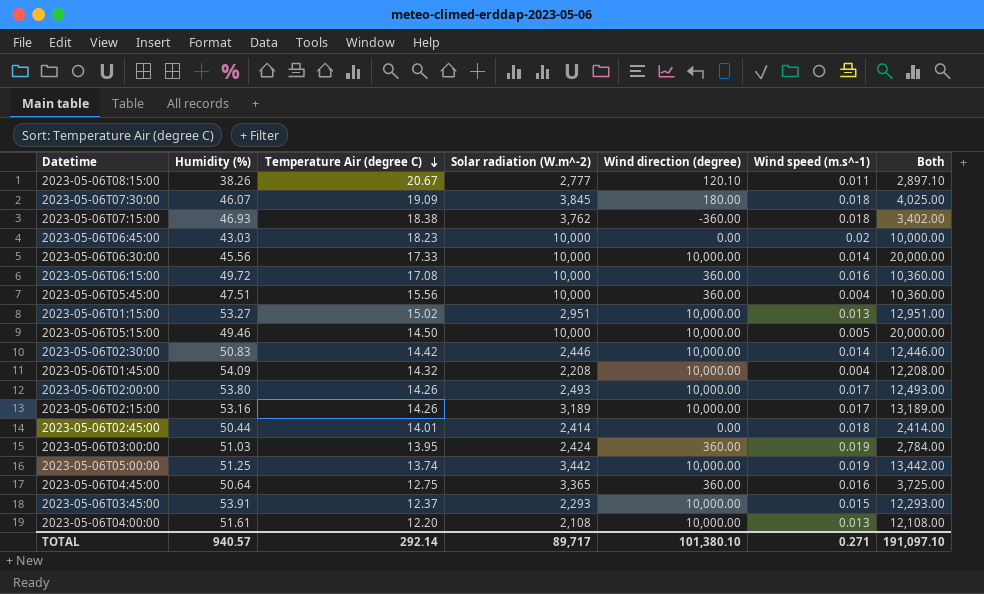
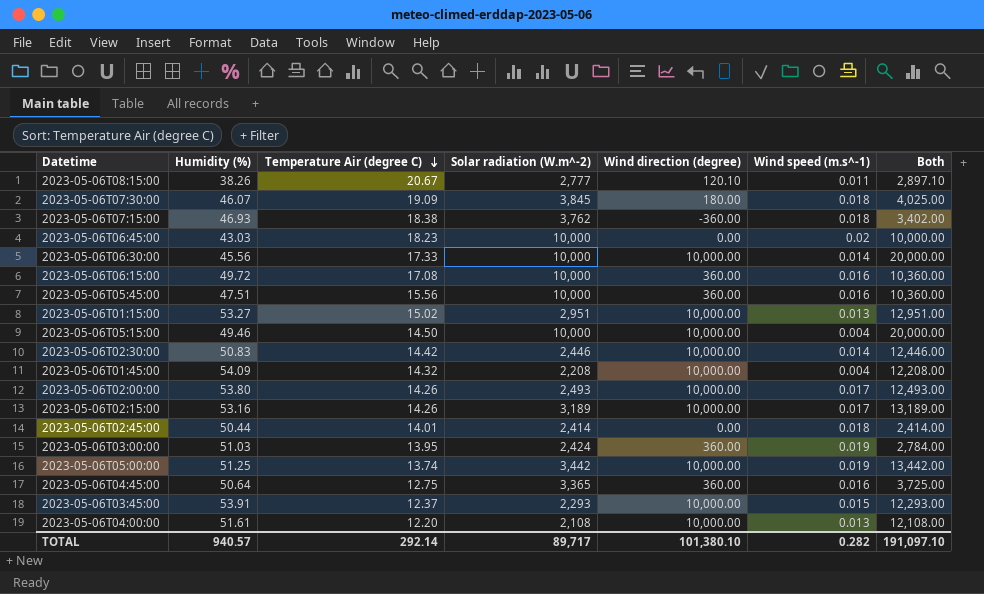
2023-05-06T05:45:00 | Wind speed (m.s^-1): 0.004 -> 0.016
2023-05-06T05:15:00 | Wind speed (m.s^-1): 0.005 -> 0.004
TOTAL | Wind speed (m.s^-1): 0.271 -> 0.282

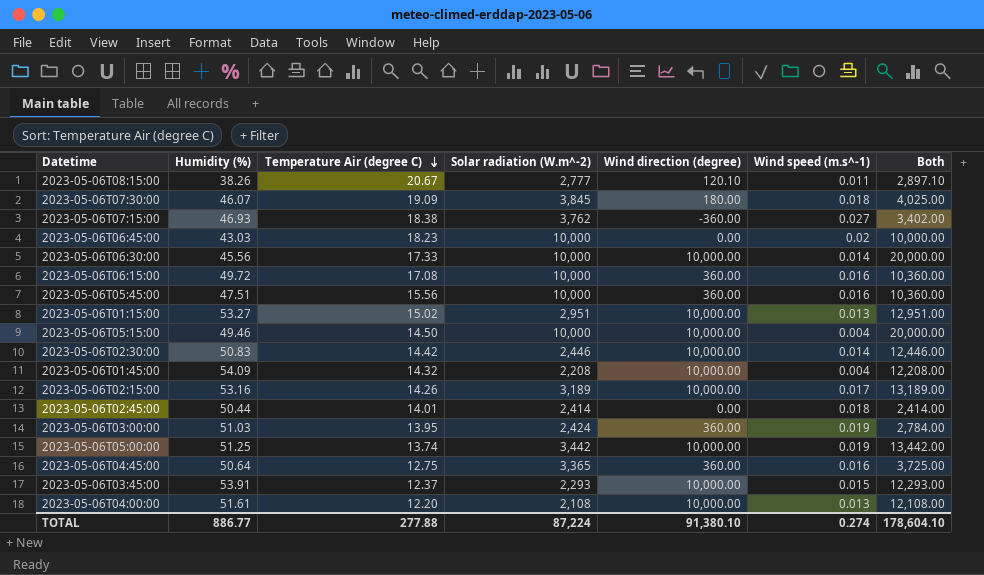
row 2023-05-06T02:00:00: 53.80 | 14.26 | 2,493 | 10,000.00 | 0.017 | 12,493.00 -> none
2023-05-06T07:15:00 | Wind speed (m.s^-1): 0.018 -> 0.027
TOTAL | Humidity (%): 940.57 -> 886.77
TOTAL | Temperature Air (degree C): 292.14 -> 277.88
TOTAL | Solar radiation (W.m^-2): 89,717 -> 87,224
TOTAL | Wind direction (degree): 101,380.10 -> 91,380.10
TOTAL | Wind speed (m.s^-1): 0.282 -> 0.274
TOTAL | Both: 191,097.10 -> 178,604.10

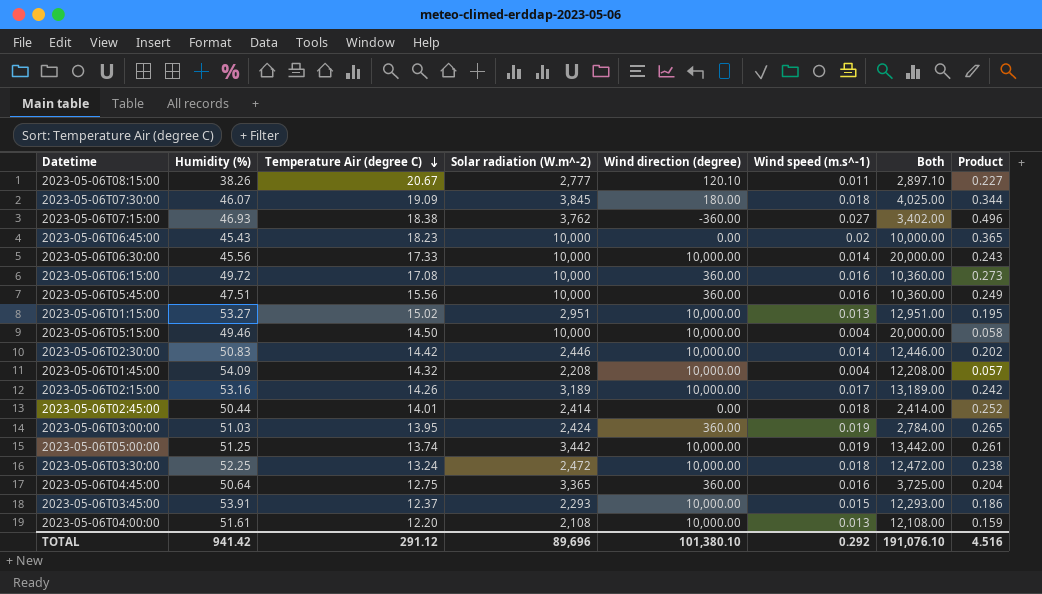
column Product | formula: none -> [Temperature Air (degree C)] * [Wind speed (m.s^-1)]
2023-05-06T06:45:00 | Humidity (%): 43.03 -> 45.43
row 2023-05-06T03:30:00: none -> 52.25 | 13.24 | 2,472 | 10,000.00 | 0.018 | 12,472.00 | 0.238
TOTAL | Humidity (%): 886.77 -> 941.42
TOTAL | Temperature Air (degree C): 277.88 -> 291.12
TOTAL | Solar radiation (W.m^-2): 87,224 -> 89,696
TOTAL | Wind direction (degree): 91,380.10 -> 101,380.10
TOTAL | Wind speed (m.s^-1): 0.274 -> 0.292
TOTAL | Both: 178,604.10 -> 191,076.10

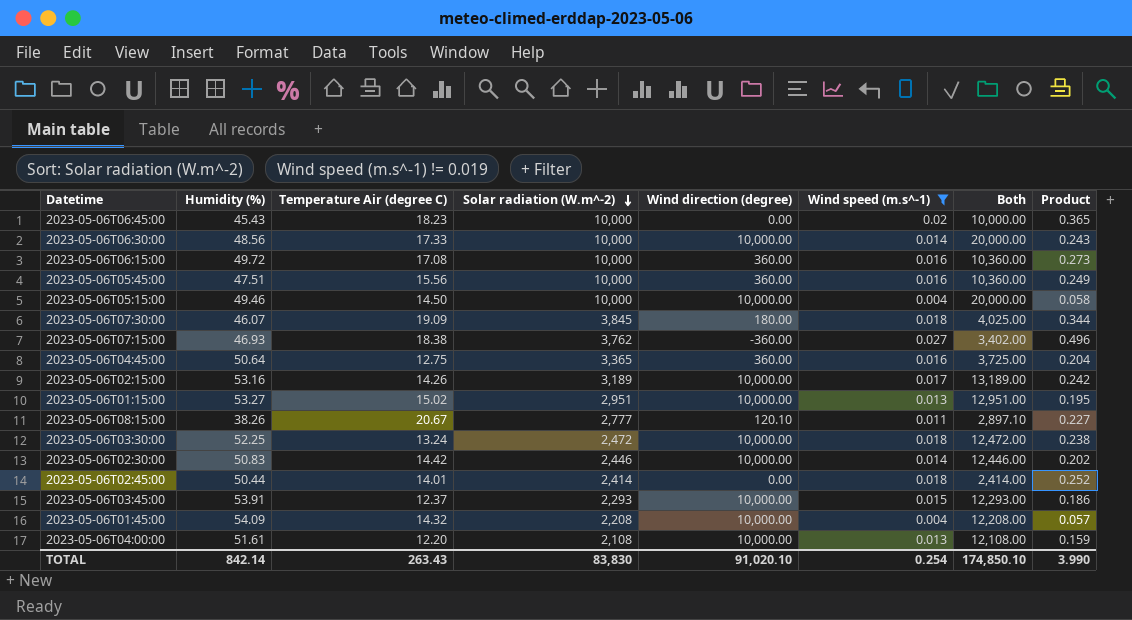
filter: none -> Wind speed (m.s^-1) != 0.019
row order: Temperature Air (degree C) descending -> Solar radiation (W.m^-2) descending
2023-05-06T06:30:00 | Humidity (%): 45.56 -> 48.56
TOTAL | Humidity (%): 941.42 -> 842.14
TOTAL | Temperature Air (degree C): 291.12 -> 263.43
TOTAL | Solar radiation (W.m^-2): 89,696 -> 83,830
TOTAL | Wind direction (degree): 101,380.10 -> 91,020.10
TOTAL | Wind speed (m.s^-1): 0.292 -> 0.254
TOTAL | Both: 191,076.10 -> 174,850.10
TOTAL | Product: 4.516 -> 3.990

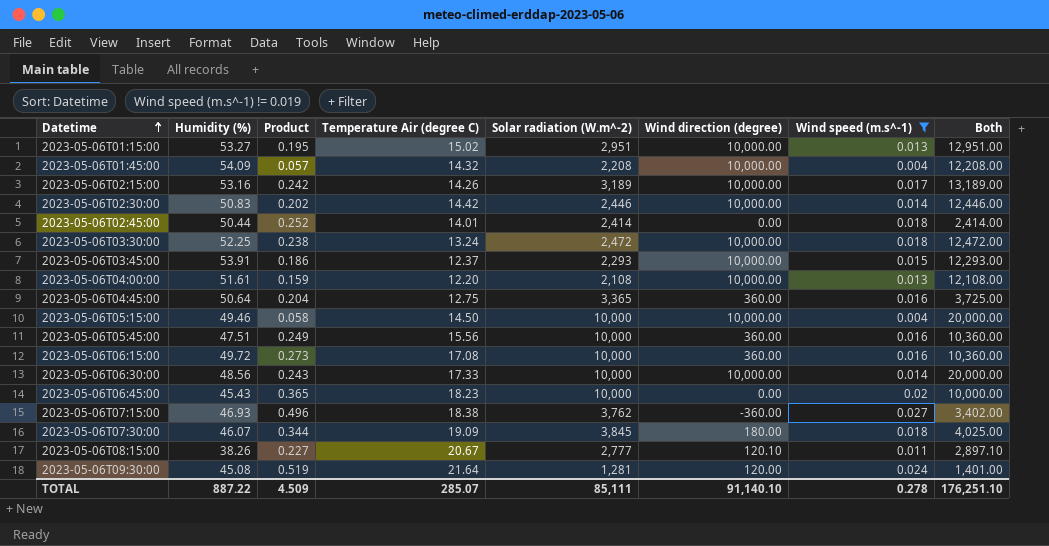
row order: Solar radiation (W.m^-2) descending -> Datetime ascending
column Product | position: 8 -> 3
row 2023-05-06T09:30:00: none -> 45.08 | 0.519 | 21.64 | 1,281 | 120.00 | 0.024 | 1,401.00
TOTAL | Humidity (%): 842.14 -> 887.22
TOTAL | Product: 3.990 -> 4.509
TOTAL | Temperature Air (degree C): 263.43 -> 285.07
TOTAL | Solar radiation (W.m^-2): 83,830 -> 85,111
TOTAL | Wind direction (degree): 91,020.10 -> 91,140.10
TOTAL | Wind speed (m.s^-1): 0.254 -> 0.278
TOTAL | Both: 174,850.10 -> 176,251.10

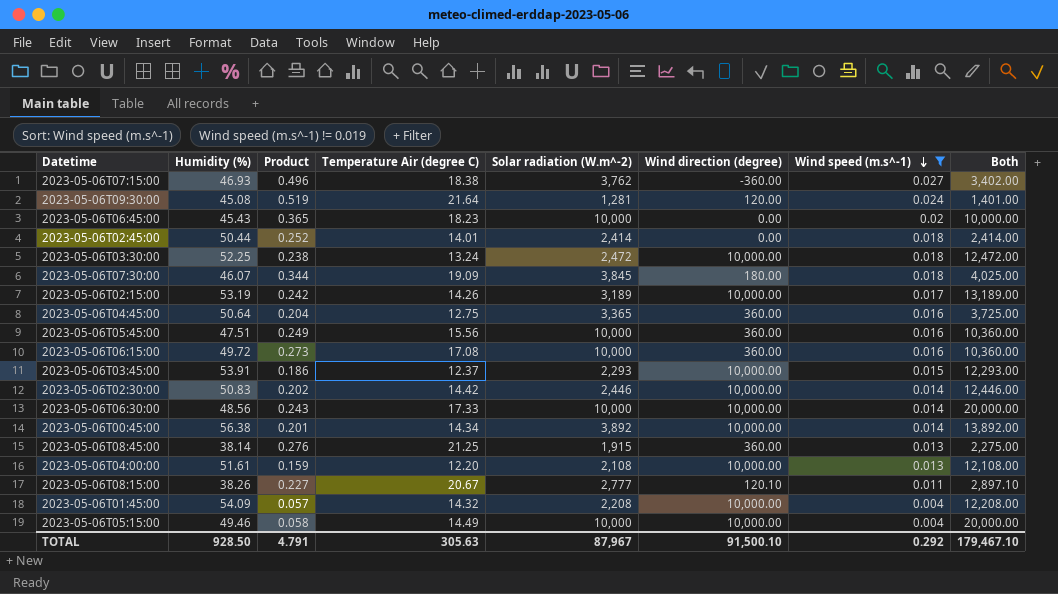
row order: Datetime ascending -> Wind speed (m.s^-1) descending
row 2023-05-06T01:15:00: 53.27 | 0.195 | 15.02 | 2,951 | 10,000.00 | 0.013 | 12,951.00 -> none
2023-05-06T02:15:00 | Humidity (%): 53.16 -> 53.19
row 2023-05-06T00:45:00: none -> 56.38 | 0.201 | 14.34 | 3,892 | 10,000.00 | 0.014 | 13,892.00
row 2023-05-06T08:45:00: none -> 38.14 | 0.276 | 21.25 | 1,915 | 360.00 | 0.013 | 2,275.00
2023-05-06T05:15:00 | Temperature Air (degree C): 14.50 -> 14.49
TOTAL | Humidity (%): 887.22 -> 928.50
TOTAL | Product: 4.509 -> 4.791
TOTAL | Temperature Air (degree C): 285.07 -> 305.63
TOTAL | Solar radiation (W.m^-2): 85,111 -> 87,967
TOTAL | Wind direction (degree): 91,140.10 -> 91,500.10
TOTAL | Wind speed (m.s^-1): 0.278 -> 0.292
TOTAL | Both: 176,251.10 -> 179,467.10

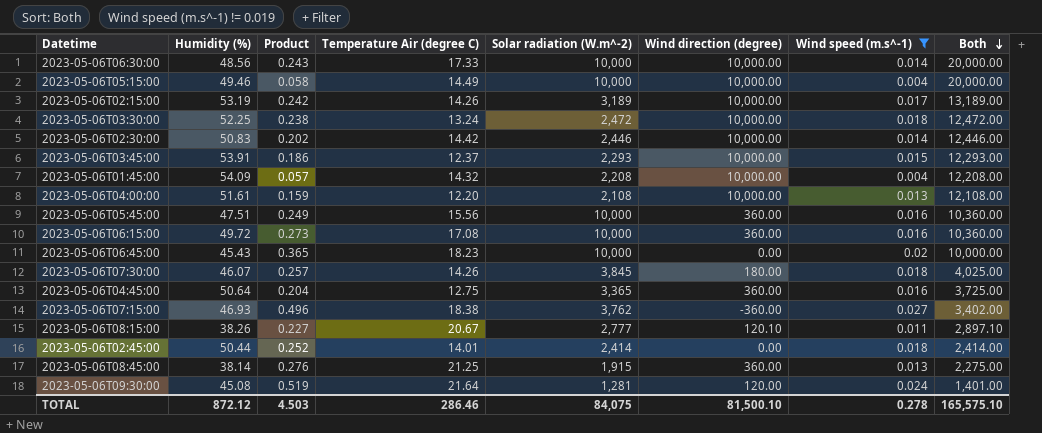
row order: Wind speed (m.s^-1) descending -> Both descending
row 2023-05-06T00:45:00: 56.38 | 0.201 | 14.34 | 3,892 | 10,000.00 | 0.014 | 13,892.00 -> none
2023-05-06T07:30:00 | Product: 0.344 -> 0.257
2023-05-06T07:30:00 | Temperature Air (degree C): 19.09 -> 14.26
TOTAL | Humidity (%): 928.50 -> 872.12
TOTAL | Product: 4.791 -> 4.503
TOTAL | Temperature Air (degree C): 305.63 -> 286.46
TOTAL | Solar radiation (W.m^-2): 87,967 -> 84,075
TOTAL | Wind direction (degree): 91,500.10 -> 81,500.10
TOTAL | Wind speed (m.s^-1): 0.292 -> 0.278
TOTAL | Both: 179,467.10 -> 165,575.10

